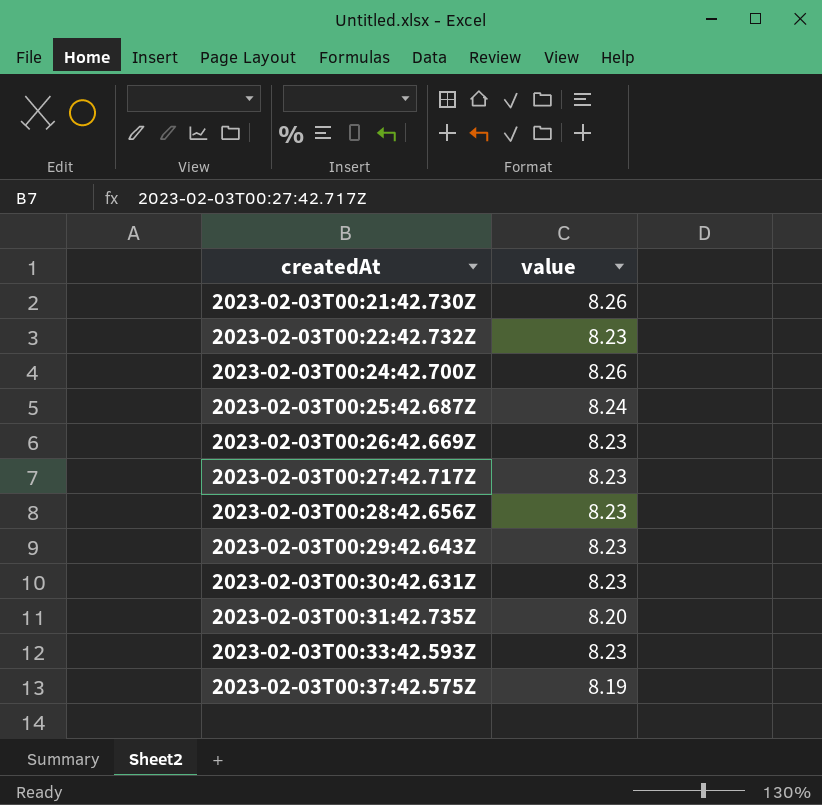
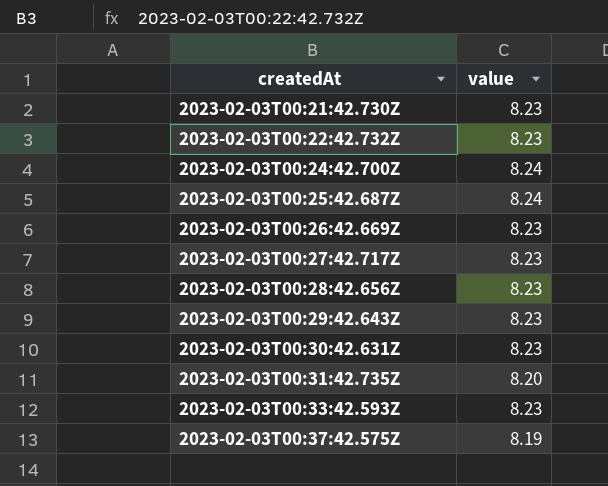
2023-02-03T00:21:42.730Z | value: 8.26 -> 8.23
2023-02-03T00:24:42.700Z | value: 8.26 -> 8.24

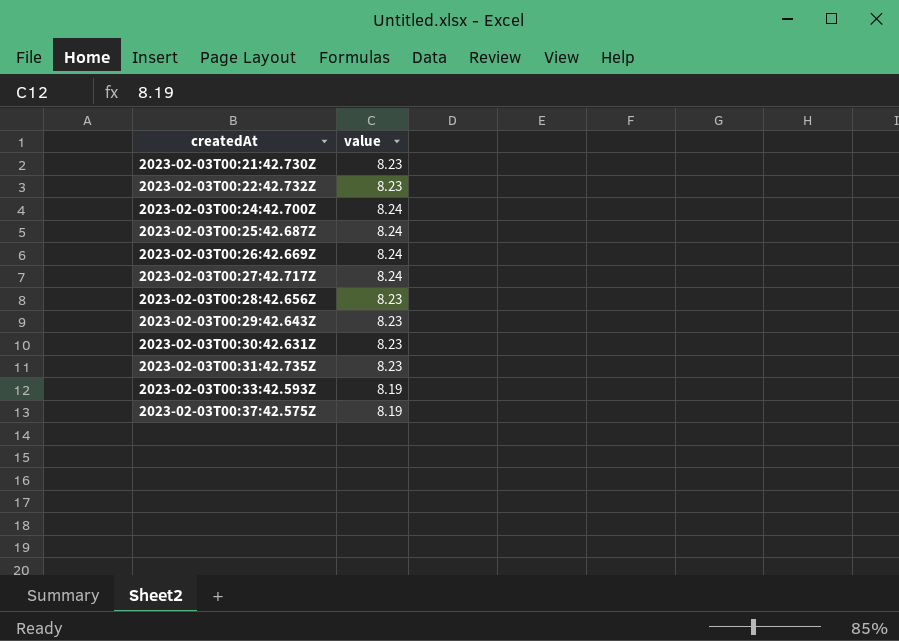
2023-02-03T00:26:42.669Z | value: 8.23 -> 8.24
2023-02-03T00:27:42.717Z | value: 8.23 -> 8.24
2023-02-03T00:31:42.735Z | value: 8.20 -> 8.23
2023-02-03T00:33:42.593Z | value: 8.23 -> 8.19

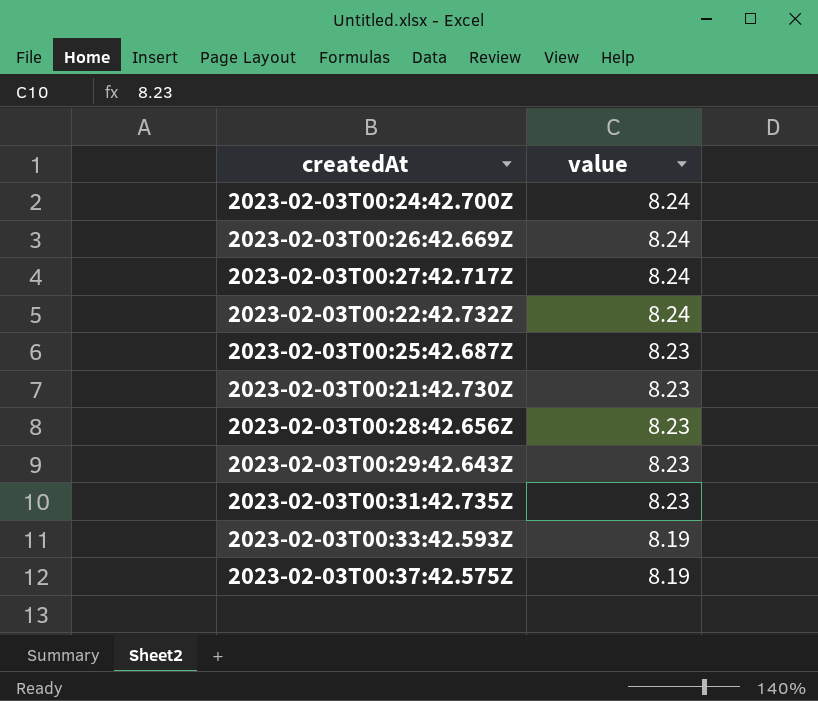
row order: createdAt ascending -> value descending
row 2023-02-03T00:30:42.631Z: 8.23 -> none
2023-02-03T00:22:42.732Z | value: 8.23 -> 8.24
2023-02-03T00:25:42.687Z | value: 8.24 -> 8.23

